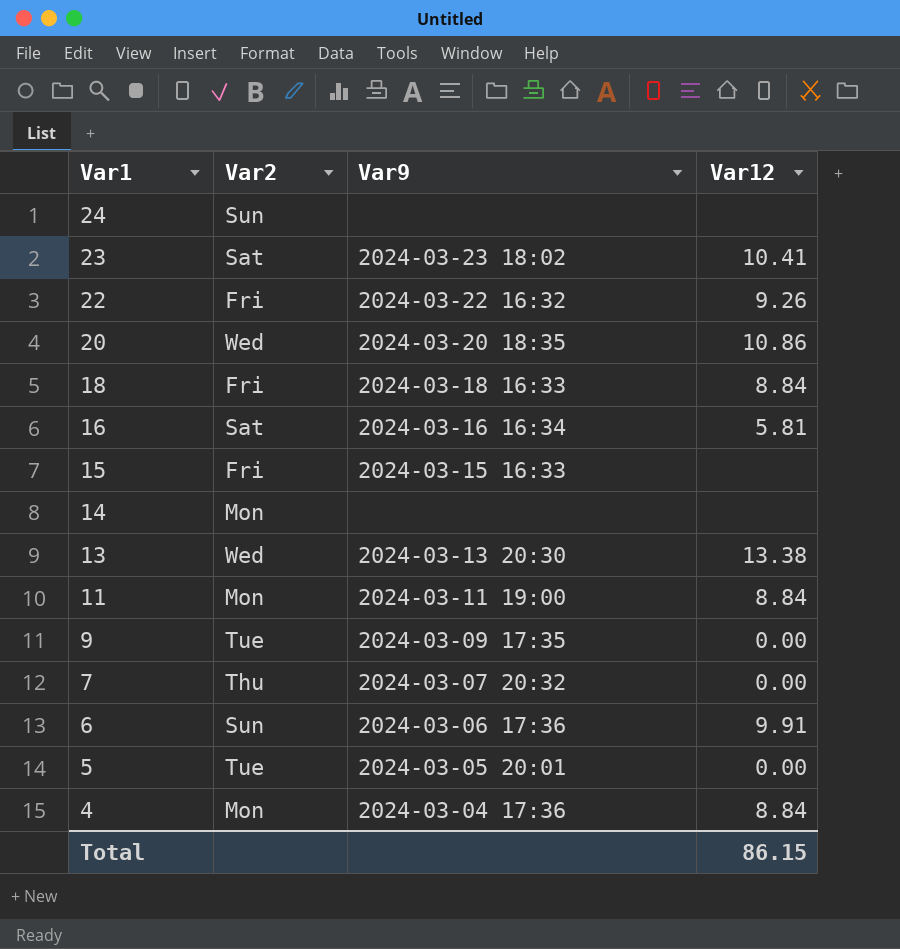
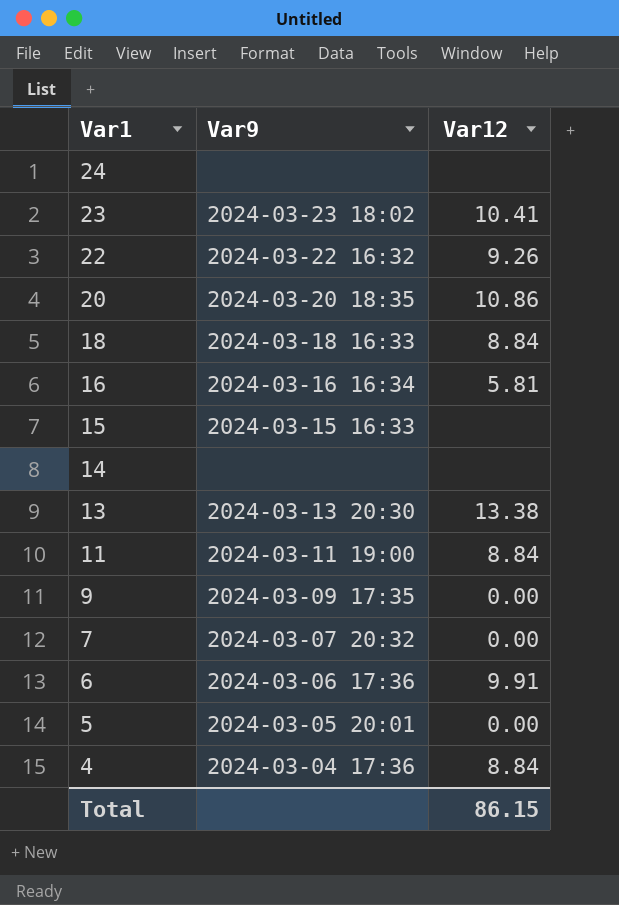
column Var2 | position: 2 -> none

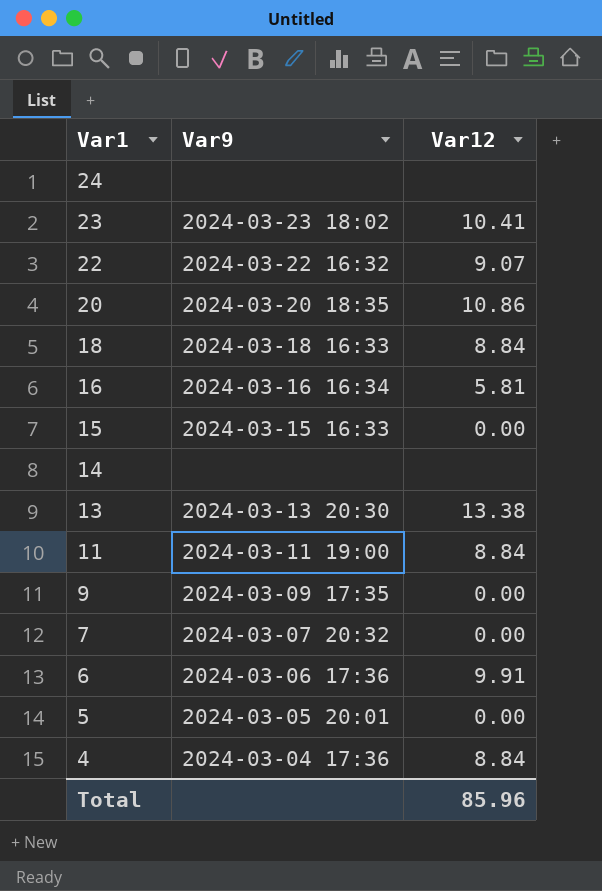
22 | Var12: 9.26 -> 9.07
15 | Var12: none -> 0.00
Total | Var12: 86.15 -> 85.96

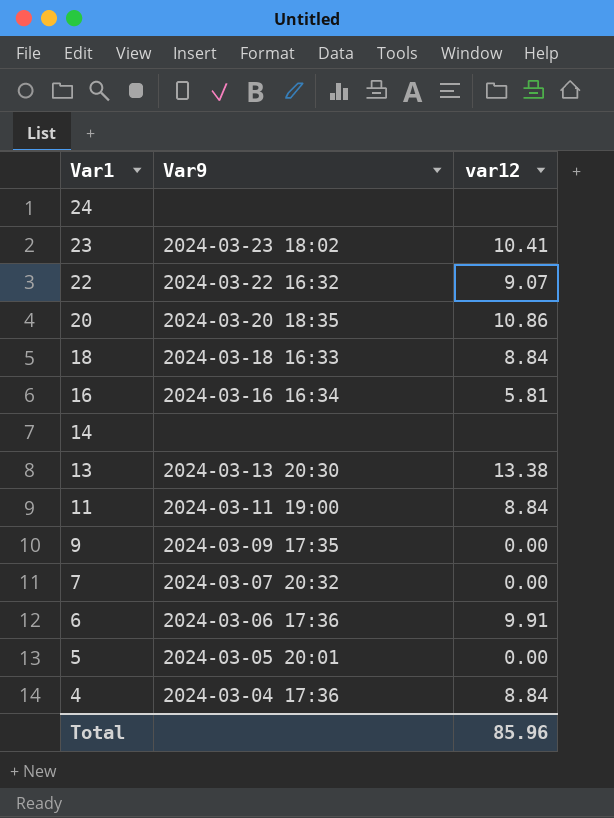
column name: Var12 -> var12
row 15: 2024-03-15 16:33 | 0.00 -> none

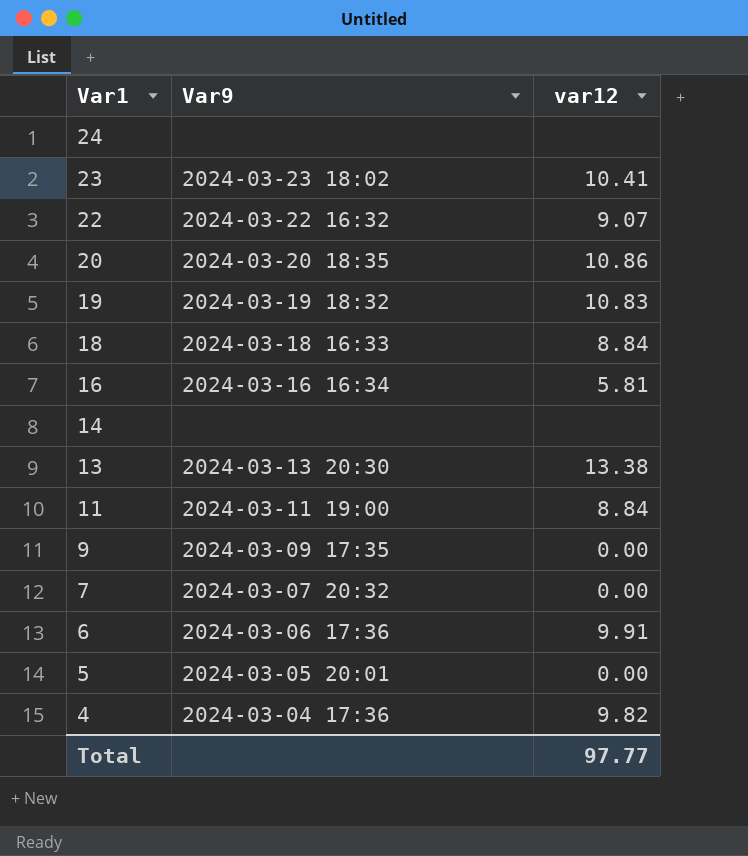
row 19: none -> 2024-03-19 18:32 | 10.83
4 | var12: 8.84 -> 9.82
Total | var12: 85.96 -> 97.77

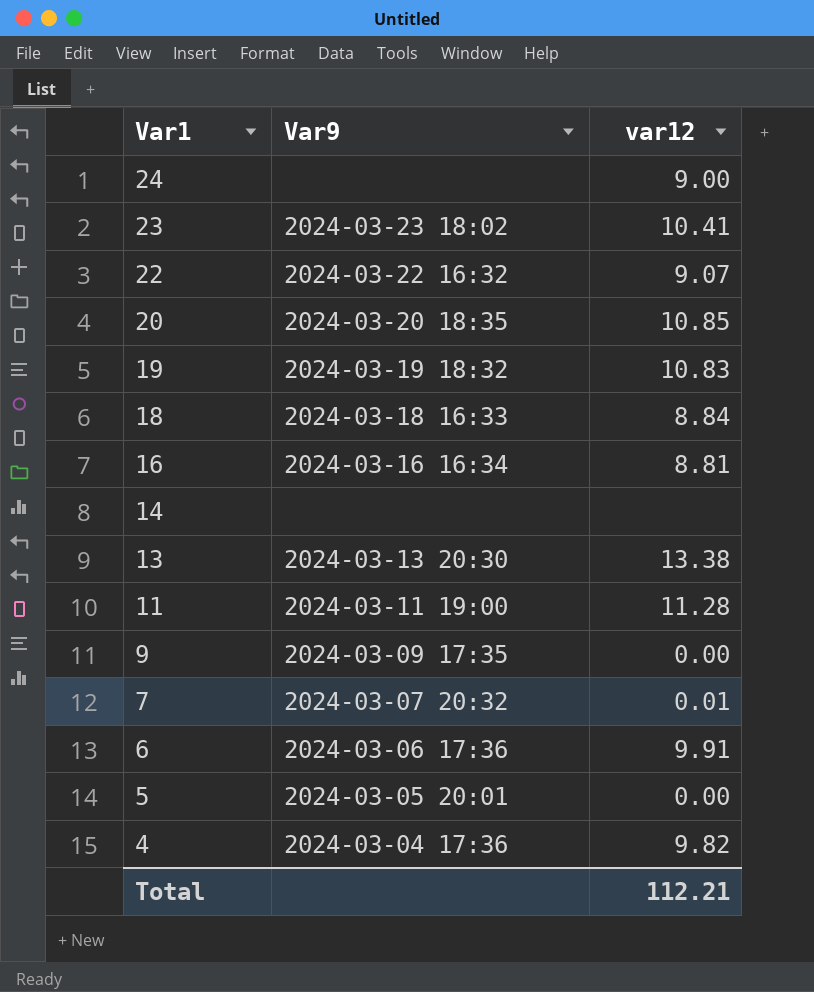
24 | var12: none -> 9.00
20 | var12: 10.86 -> 10.85
16 | var12: 5.81 -> 8.81
11 | var12: 8.84 -> 11.28
7 | var12: 0.00 -> 0.01
Total | var12: 97.77 -> 112.21

